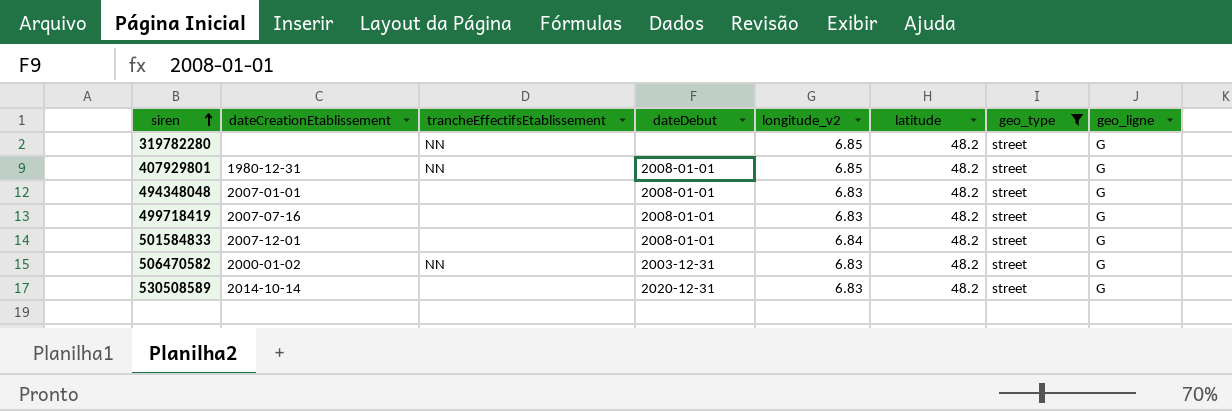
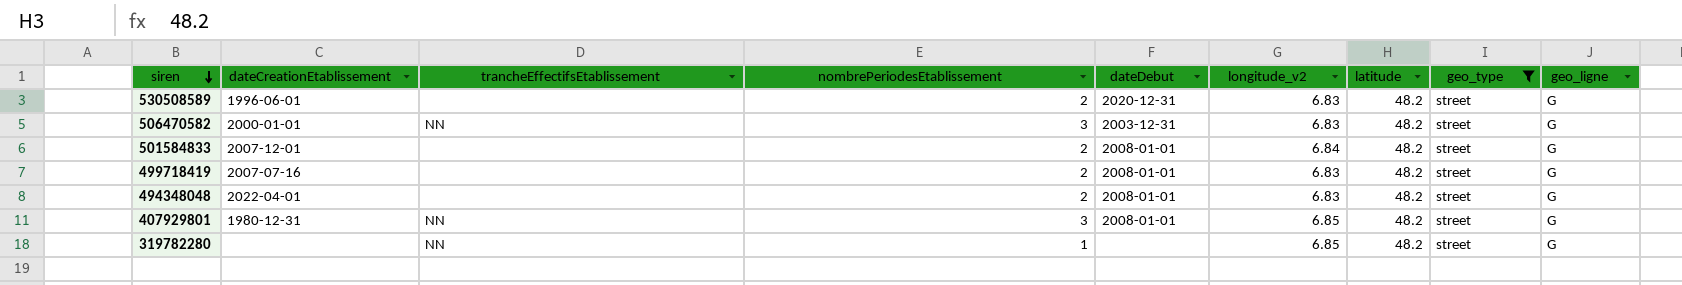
row order: siren ascending -> siren descending
column nombrePeriodesEtablissement | position: none -> 4
530508589 | dateCreationEtablissement: 2014-10-14 -> 1996-06-01
506470582 | dateCreationEtablissement: 2000-01-02 -> 2000-01-01
494348048 | dateCreationEtablissement: 2007-01-01 -> 2022-04-01

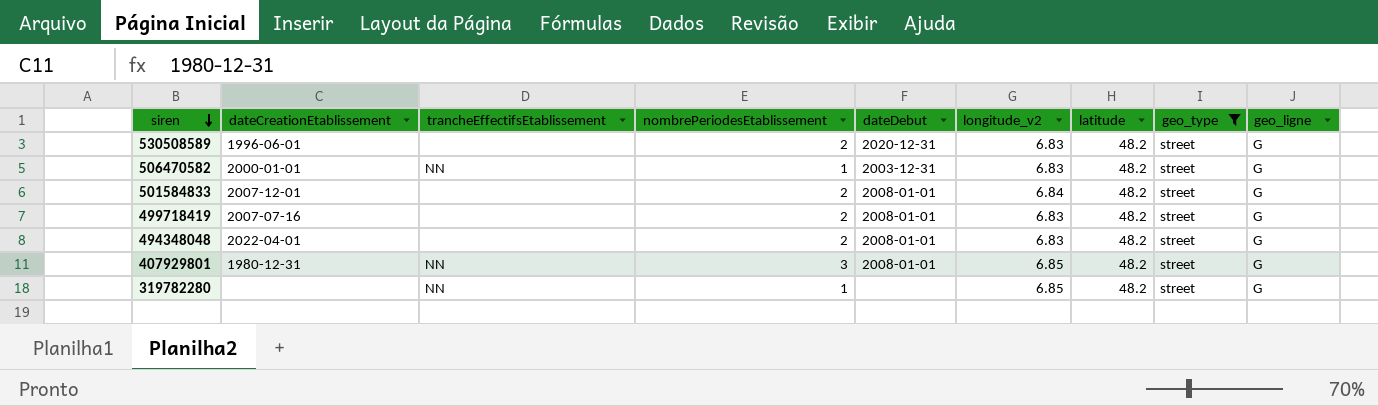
506470582 | nombrePeriodesEtablissement: 3 -> 1

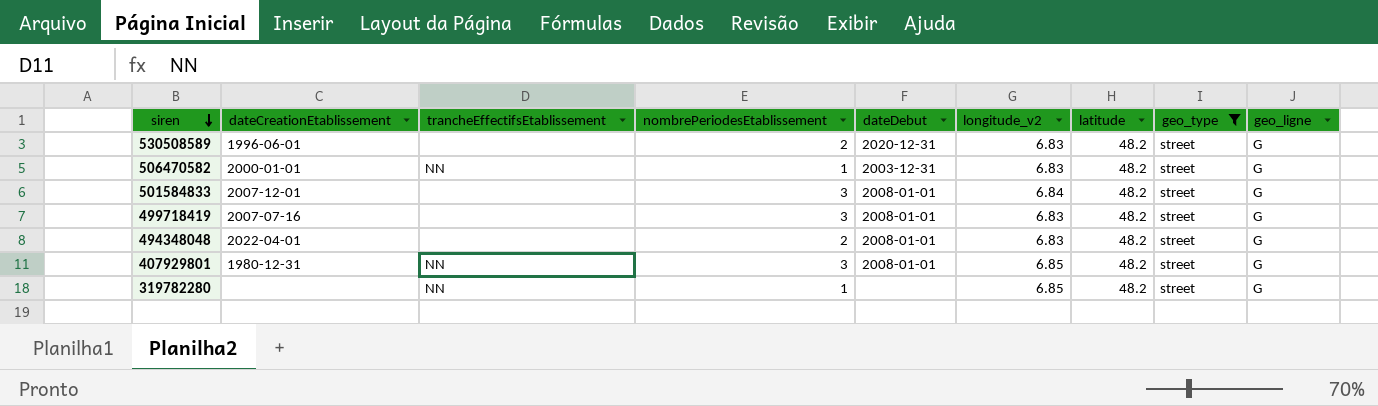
501584833 | nombrePeriodesEtablissement: 2 -> 3
499718419 | nombrePeriodesEtablissement: 2 -> 3

